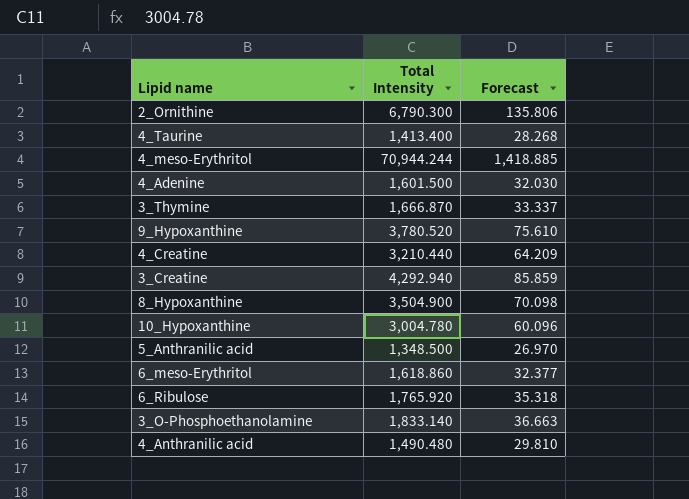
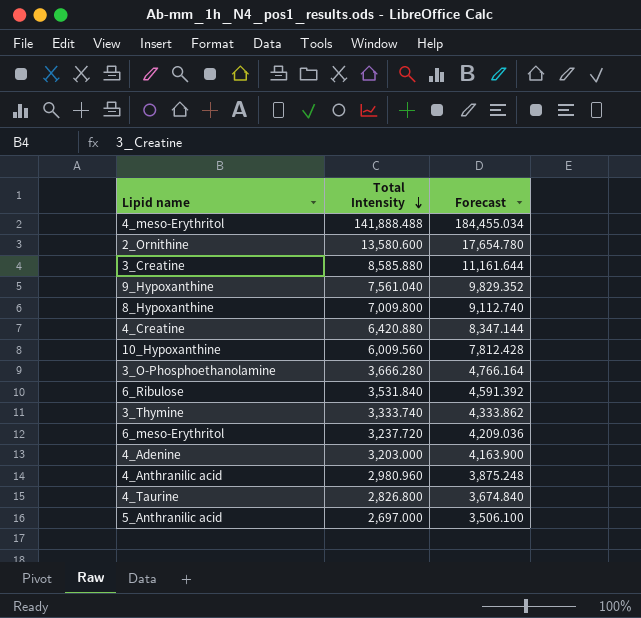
row order: none -> Total Intensity descending
column Forecast | formula: [Total Intensity] * 0.02 -> [Total Intensity] * 1.3
4_meso-Erythritol | Total Intensity: 70,944.244 -> 141,888.488
2_Ornithine | Total Intensity: 6,790.300 -> 13,580.600
3_Creatine | Total Intensity: 4,292.940 -> 8,585.880
9_Hypoxanthine | Total Intensity: 3,780.520 -> 7,561.040
8_Hypoxanthine | Total Intensity: 3,504.900 -> 7,009.800
4_Creatine | Total Intensity: 3,210.440 -> 6,420.880
10_Hypoxanthine | Total Intensity: 3,004.780 -> 6,009.560
3_O-Phosphoethanolamine | Total Intensity: 1,833.140 -> 3,666.280
6_Ribulose | Total Intensity: 1,765.920 -> 3,531.840
3_Thymine | Total Intensity: 1,666.870 -> 3,333.740
6_meso-Erythritol | Total Intensity: 1,618.860 -> 3,237.720
4_Adenine | Total Intensity: 1,601.500 -> 3,203.000
4_Anthranilic acid | Total Intensity: 1,490.480 -> 2,980.960
4_Taurine | Total Intensity: 1,413.400 -> 2,826.800
5_Anthranilic acid | Total Intensity: 1,348.500 -> 2,697.000

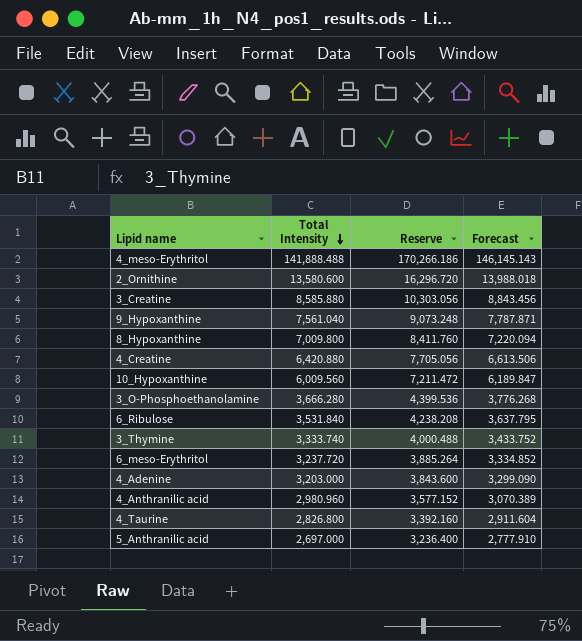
column Reserve | formula: none -> [Total Intensity] * 1.2
column Forecast | formula: [Total Intensity] * 1.3 -> [Total Intensity] * 1.03

